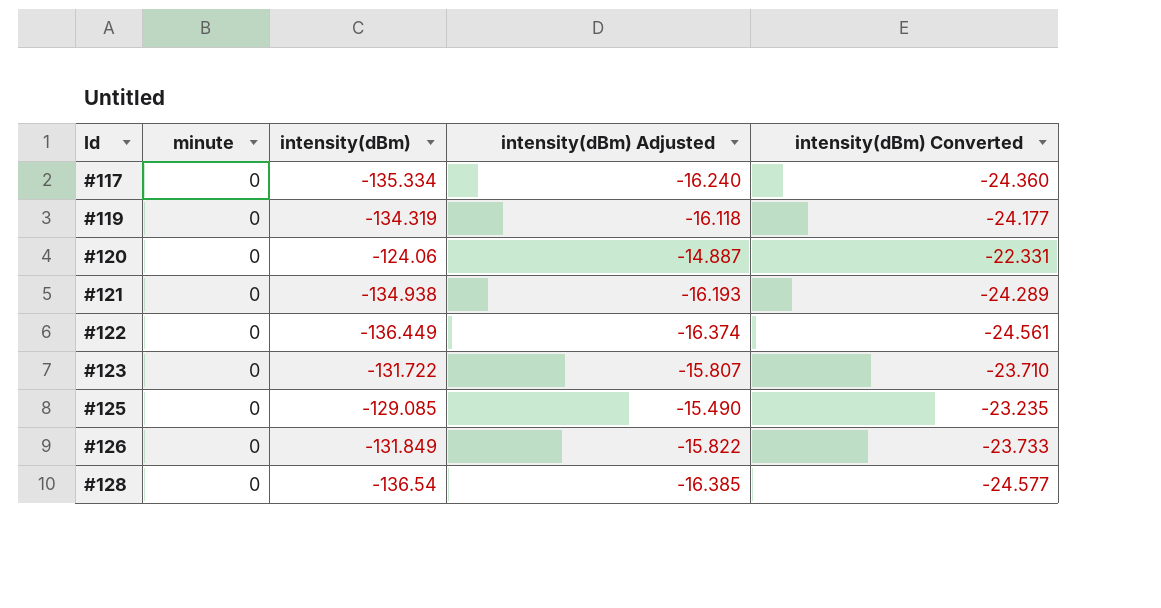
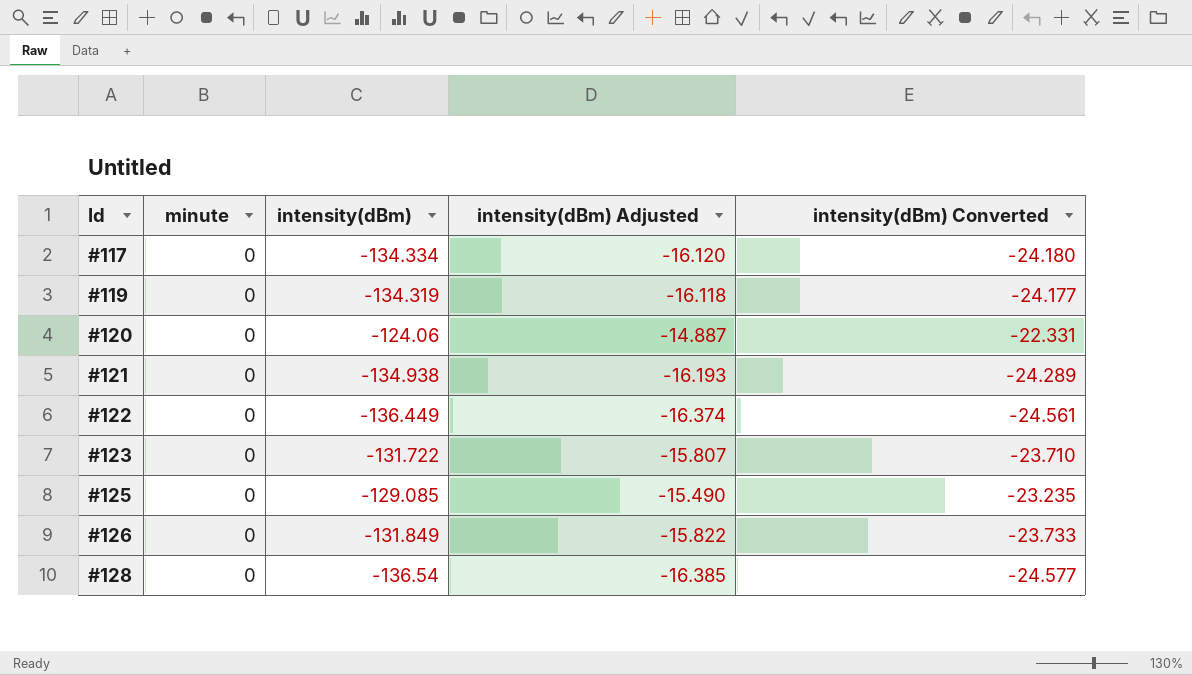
#117 | intensity(dBm): -135.334 -> -134.334
#117 | intensity(dBm) Adjusted: -16.240 -> -16.120
#117 | intensity(dBm) Converted: -24.360 -> -24.180

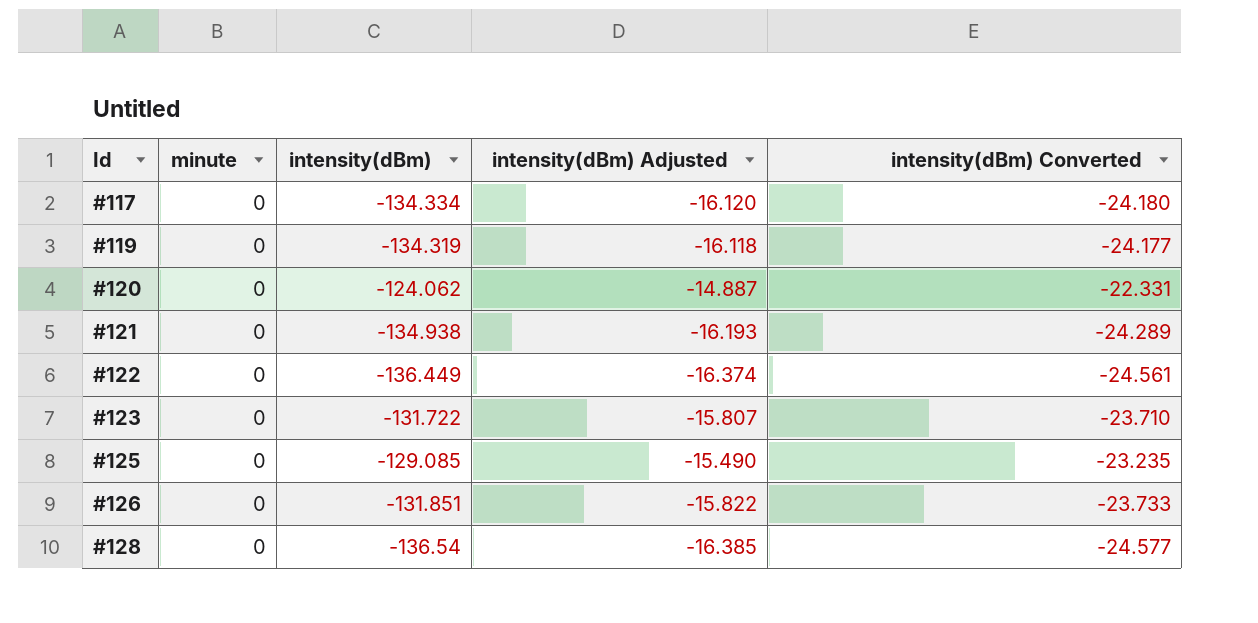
#120 | intensity(dBm): -124.06 -> -124.062
#126 | intensity(dBm): -131.849 -> -131.851

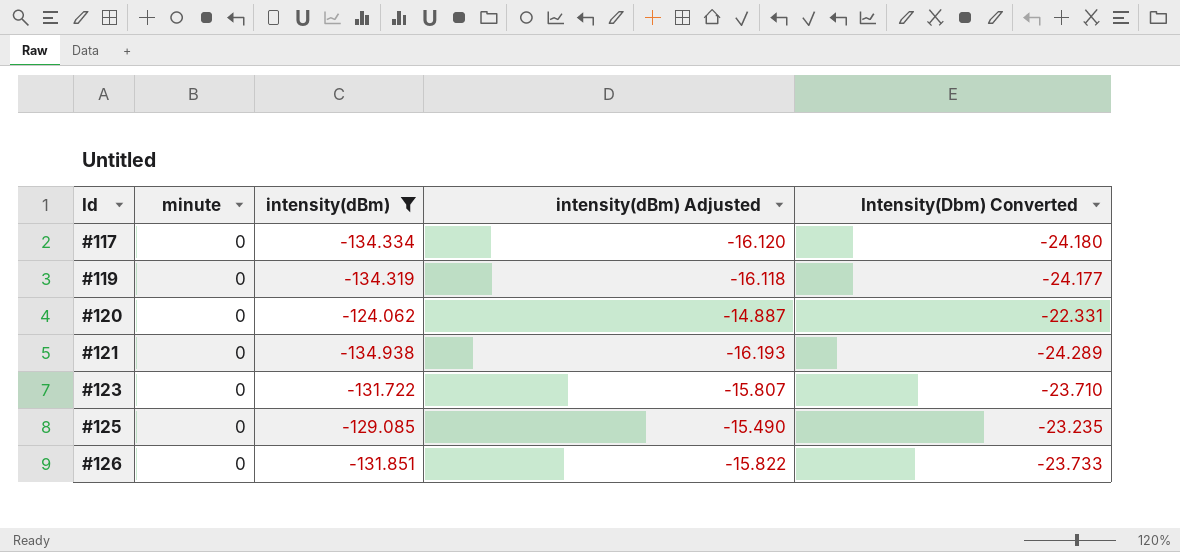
filter: none -> intensity(dBm) >= -134.938
column name: intensity(dBm) Converted -> Intensity(Dbm) Converted

